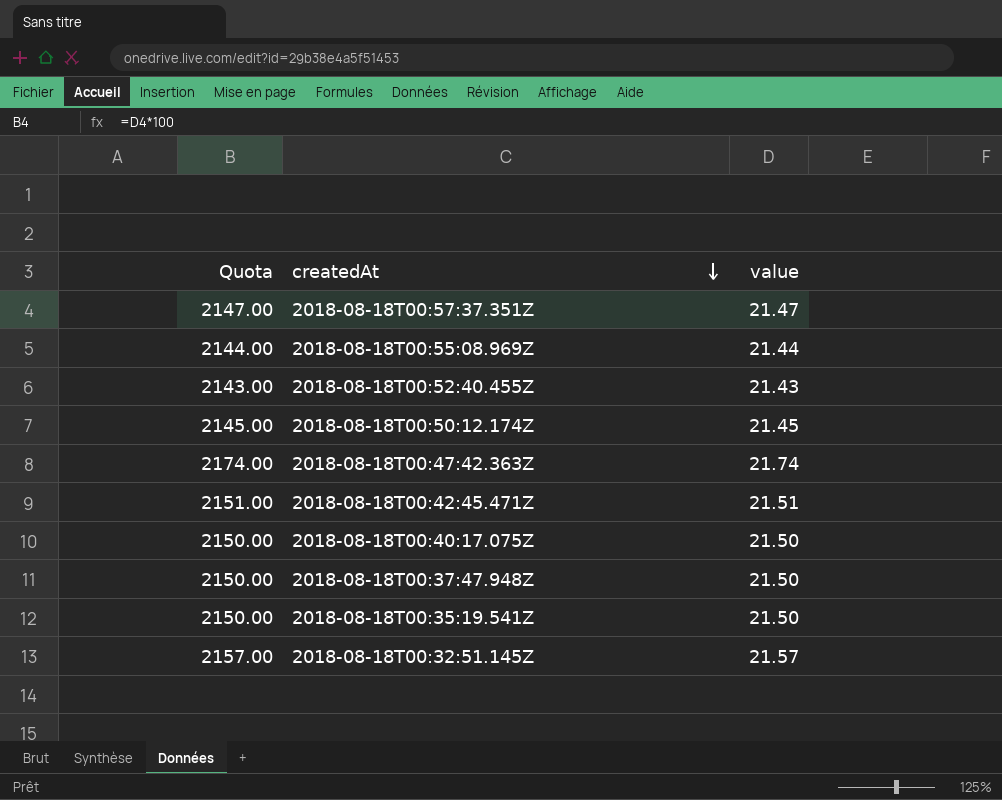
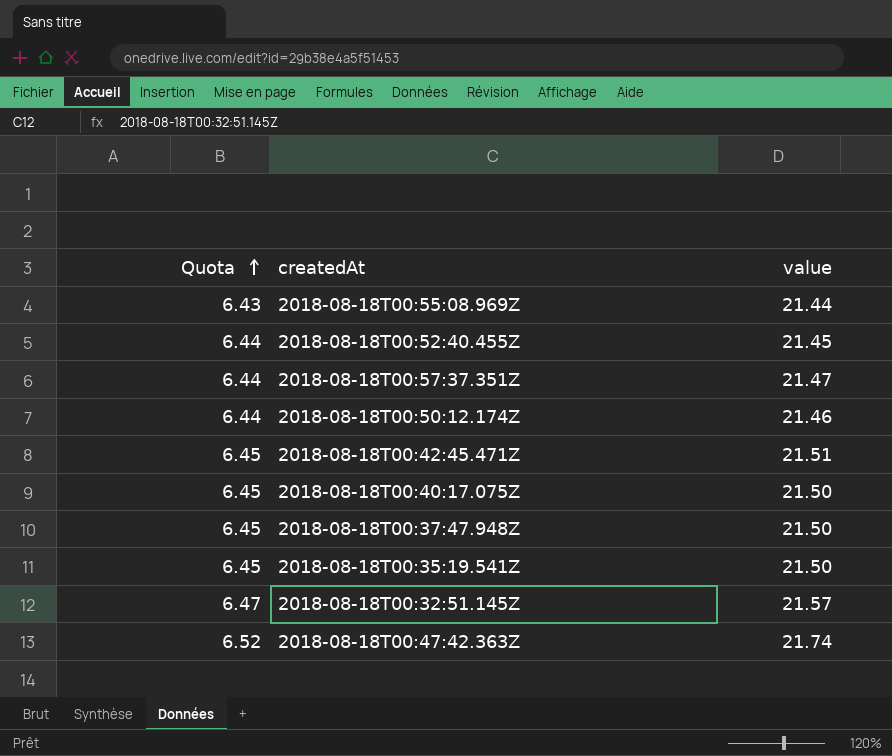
row order: createdAt descending -> Quota ascending
column Quota | formula: [value] * 100 -> [value] * 0.3
2018-08-18T00:52:40.455Z | value: 21.43 -> 21.45
2018-08-18T00:50:12.174Z | value: 21.45 -> 21.46

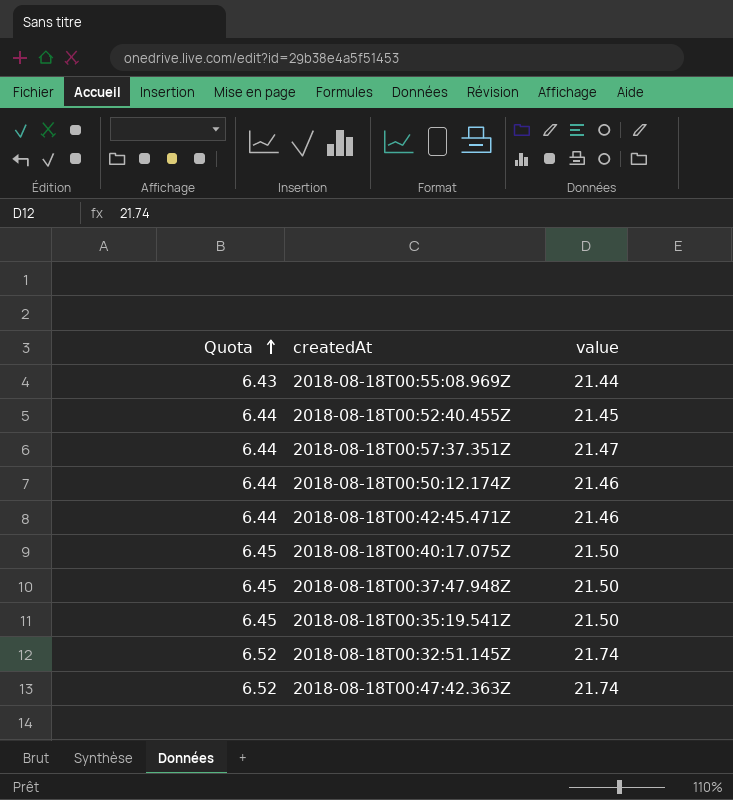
2018-08-18T00:42:45.471Z | Quota: 6.45 -> 6.44
2018-08-18T00:42:45.471Z | value: 21.51 -> 21.46
2018-08-18T00:32:51.145Z | Quota: 6.47 -> 6.52
2018-08-18T00:32:51.145Z | value: 21.57 -> 21.74

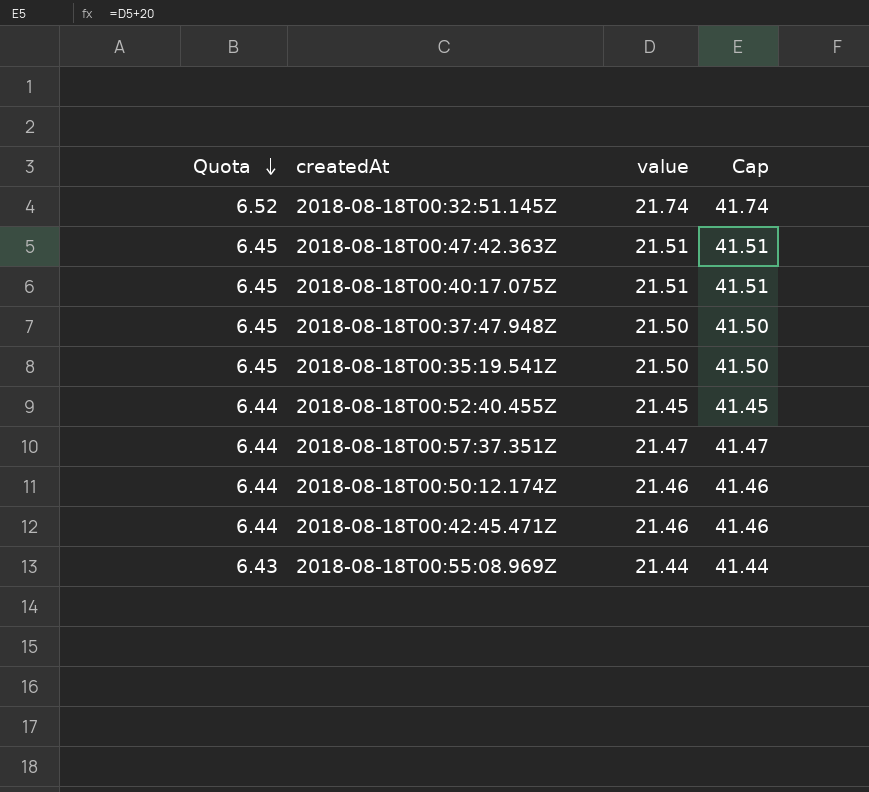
row order: Quota ascending -> Quota descending
column Cap | formula: none -> [value] + 20
2018-08-18T00:47:42.363Z | Quota: 6.52 -> 6.45
2018-08-18T00:47:42.363Z | value: 21.74 -> 21.51
2018-08-18T00:40:17.075Z | value: 21.50 -> 21.51

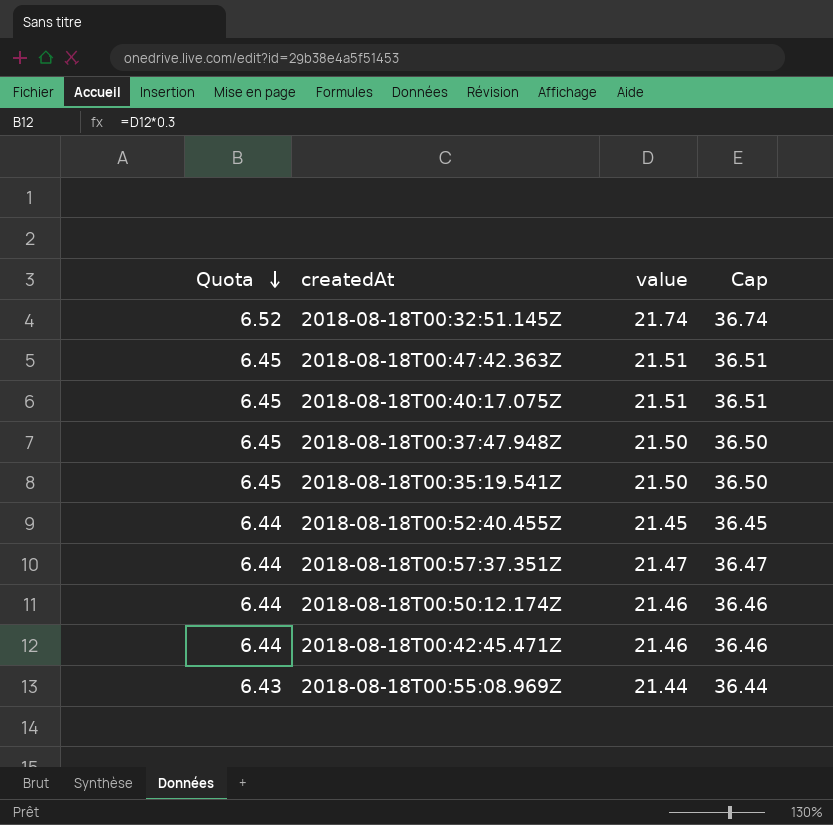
column Cap | formula: [value] + 20 -> [value] + 15

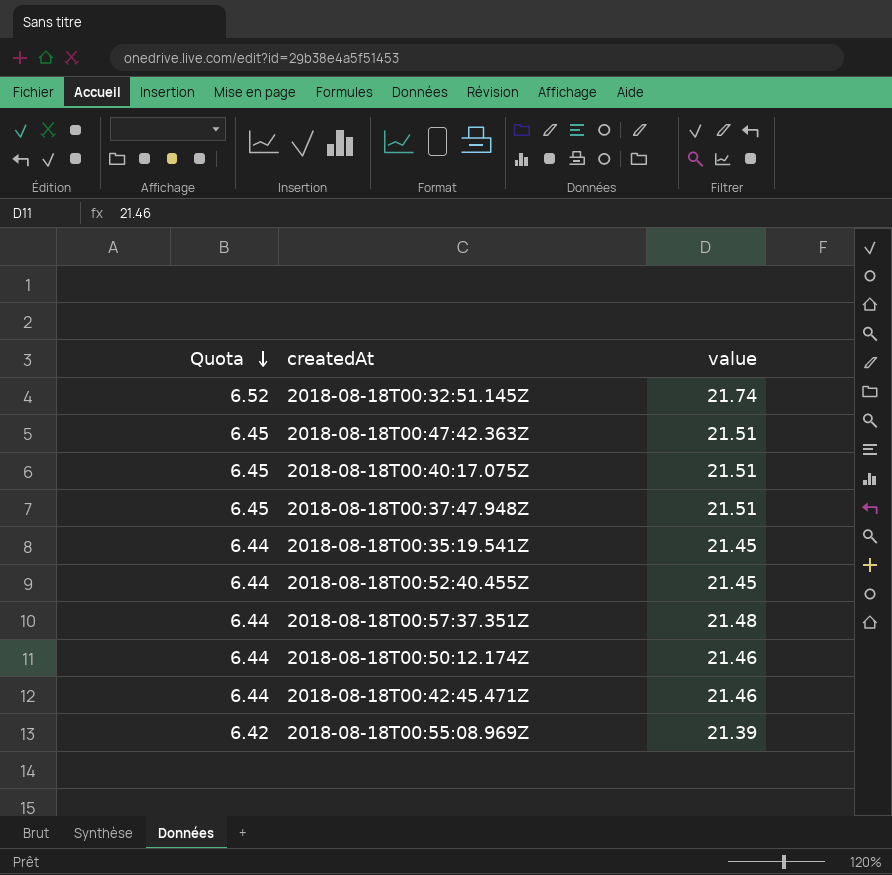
column Cap | formula: [value] + 15 -> none
2018-08-18T00:37:47.948Z | value: 21.50 -> 21.51
2018-08-18T00:35:19.541Z | Quota: 6.45 -> 6.44
2018-08-18T00:35:19.541Z | value: 21.50 -> 21.45
2018-08-18T00:57:37.351Z | value: 21.47 -> 21.48
2018-08-18T00:55:08.969Z | Quota: 6.43 -> 6.42
2018-08-18T00:55:08.969Z | value: 21.44 -> 21.39

